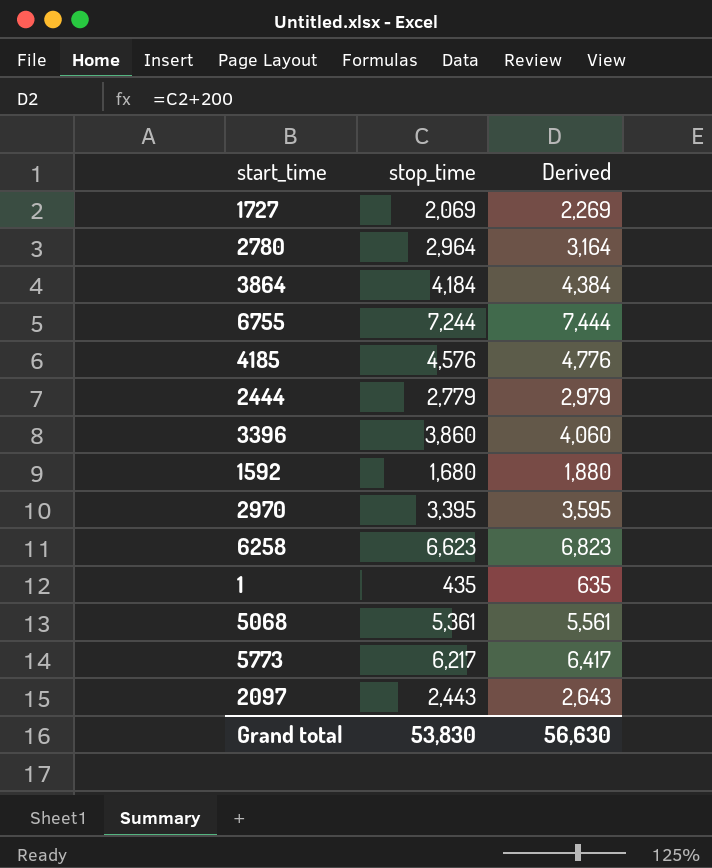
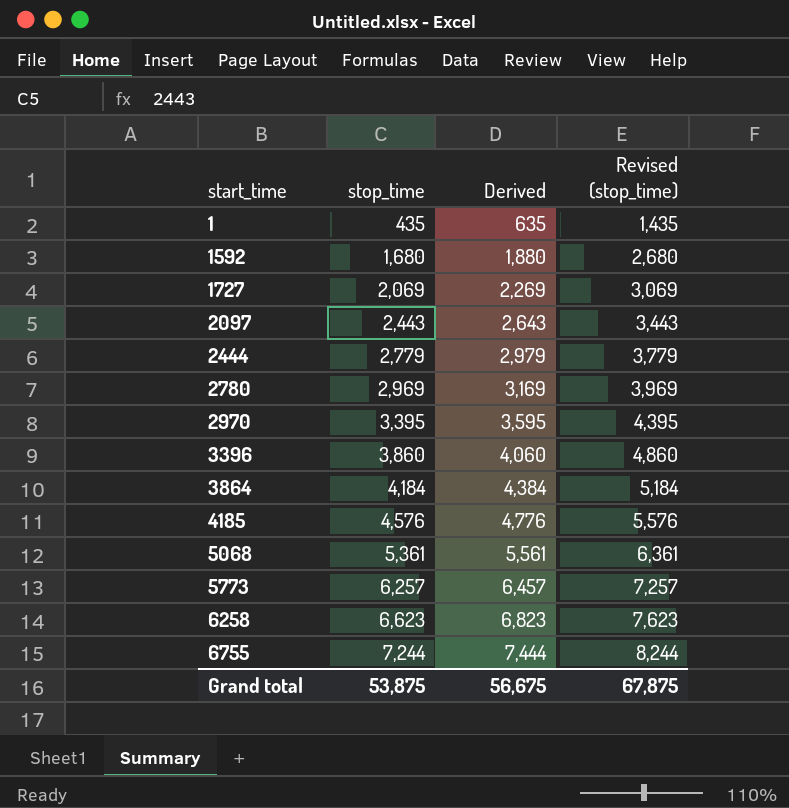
row order: none -> start_time ascending
column Revised (stop_time) | formula: none -> [stop_time] + 1000
2780 | stop_time: 2,964 -> 2,969
2780 | Derived: 3,164 -> 3,169
5773 | stop_time: 6,217 -> 6,257
5773 | Derived: 6,417 -> 6,457
Grand total | stop_time: 53,830 -> 53,875
Grand total | Derived: 56,630 -> 56,675

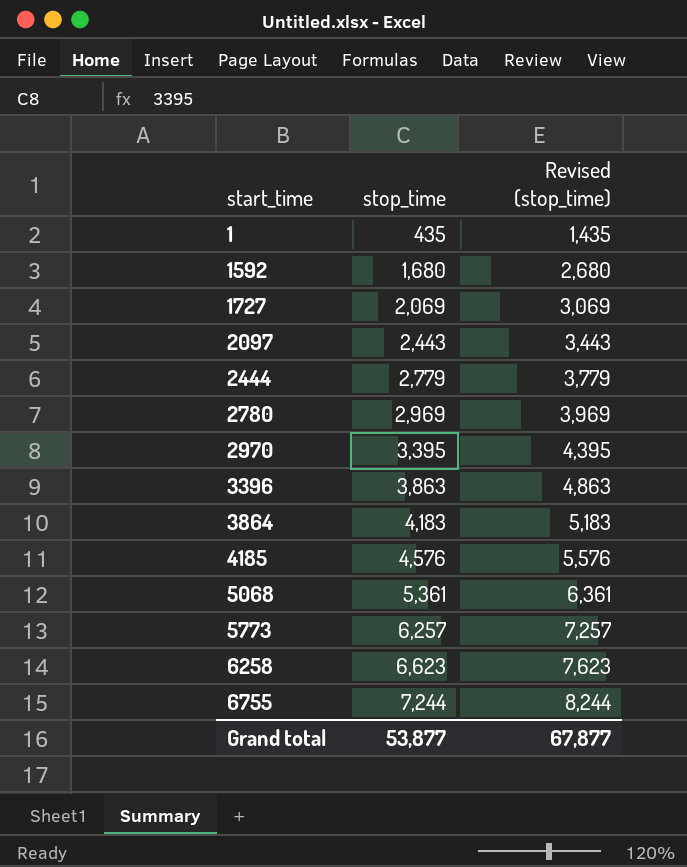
column Derived | formula: [stop_time] + 200 -> none
3396 | stop_time: 3,860 -> 3,863
3396 | Revised (stop_time): 4,860 -> 4,863
3864 | stop_time: 4,184 -> 4,183
3864 | Revised (stop_time): 5,184 -> 5,183
Grand total | stop_time: 53,875 -> 53,877
Grand total | Revised (stop_time): 67,875 -> 67,877

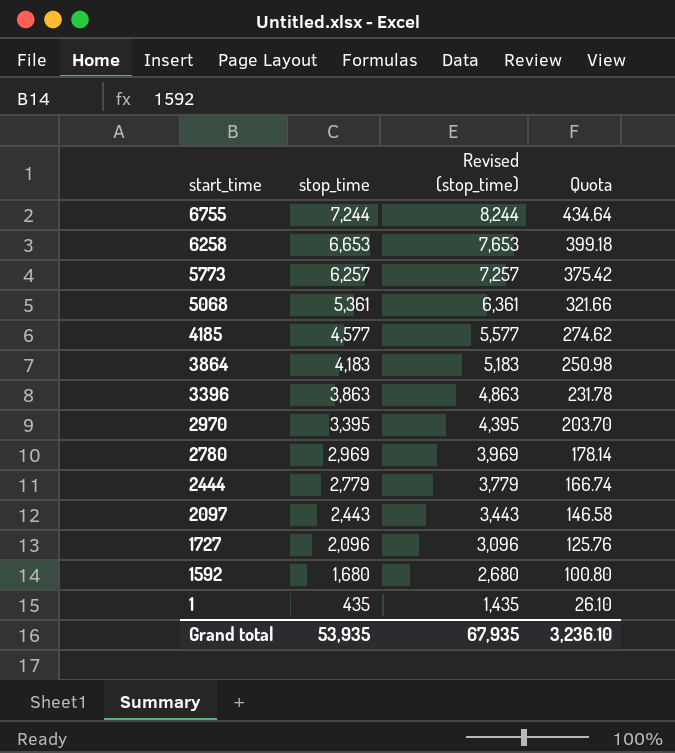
row order: start_time ascending -> start_time descending
column Quota | formula: none -> [stop_time] * 0.06
6258 | stop_time: 6,623 -> 6,653
6258 | Revised (stop_time): 7,623 -> 7,653
4185 | stop_time: 4,576 -> 4,577
4185 | Revised (stop_time): 5,576 -> 5,577
1727 | stop_time: 2,069 -> 2,096
1727 | Revised (stop_time): 3,069 -> 3,096
Grand total | stop_time: 53,877 -> 53,935
Grand total | Revised (stop_time): 67,877 -> 67,935

